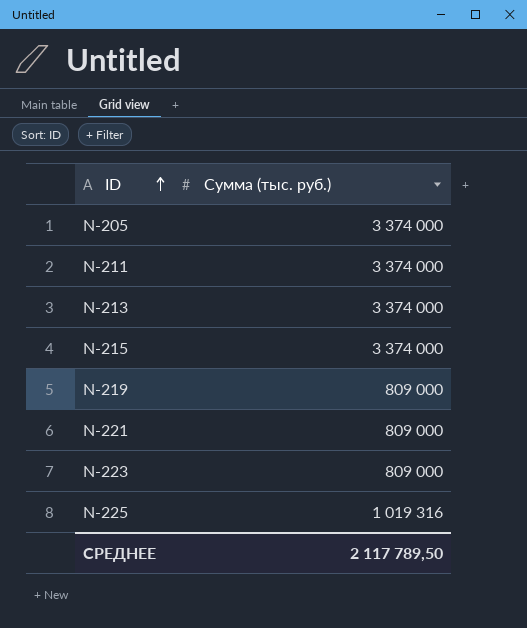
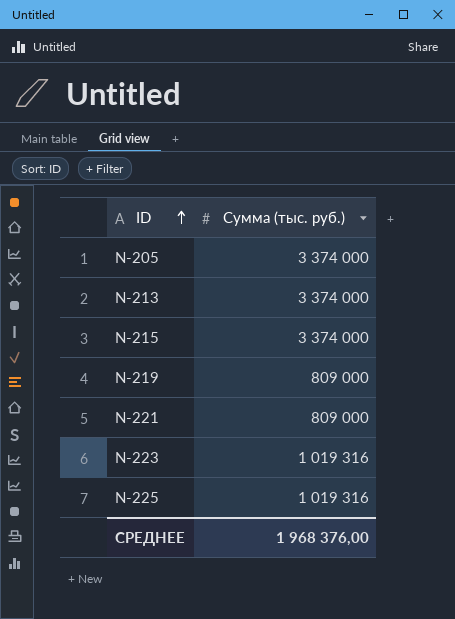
row N-211: 3 374 000 -> none
N-223 | Сумма (тыс. руб.): 809 000 -> 1 019 316
СРЕДНЕЕ | Сумма (тыс. руб.): 2 117 789,50 -> 1 968 376,00

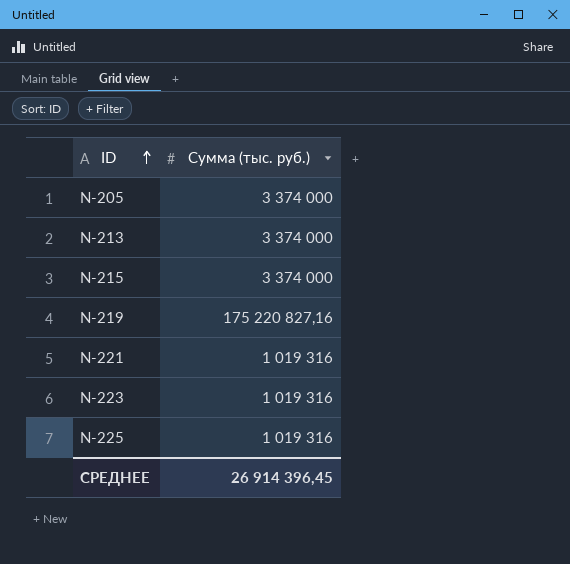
N-219 | Сумма (тыс. руб.): 809 000 -> 175 220 827,16
N-221 | Сумма (тыс. руб.): 809 000 -> 1 019 316
СРЕДНЕЕ | Сумма (тыс. руб.): 1 968 376,00 -> 26 914 396,45

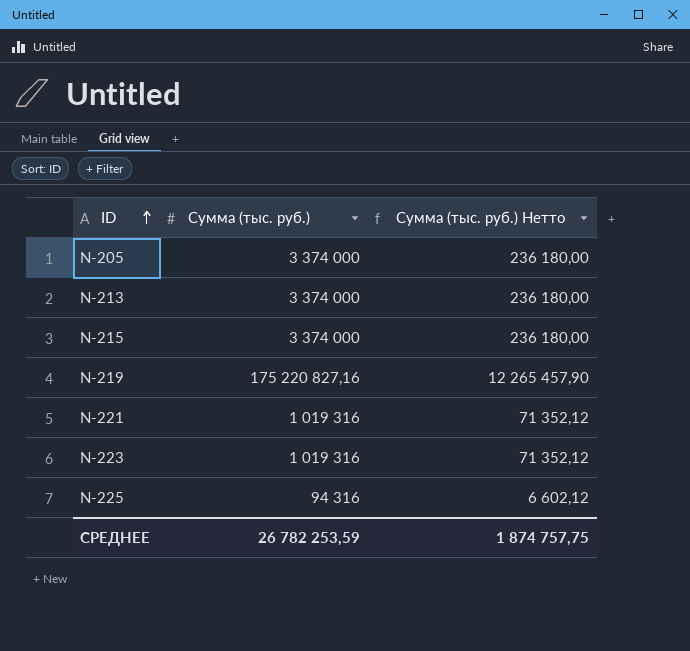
column Сумма (тыс. руб.) Нетто | formula: none -> [Сумма (тыс. руб.)] * 0,07
N-225 | Сумма (тыс. руб.): 1 019 316 -> 94 316
СРЕДНЕЕ | Сумма (тыс. руб.): 26 914 396,45 -> 26 782 253,59

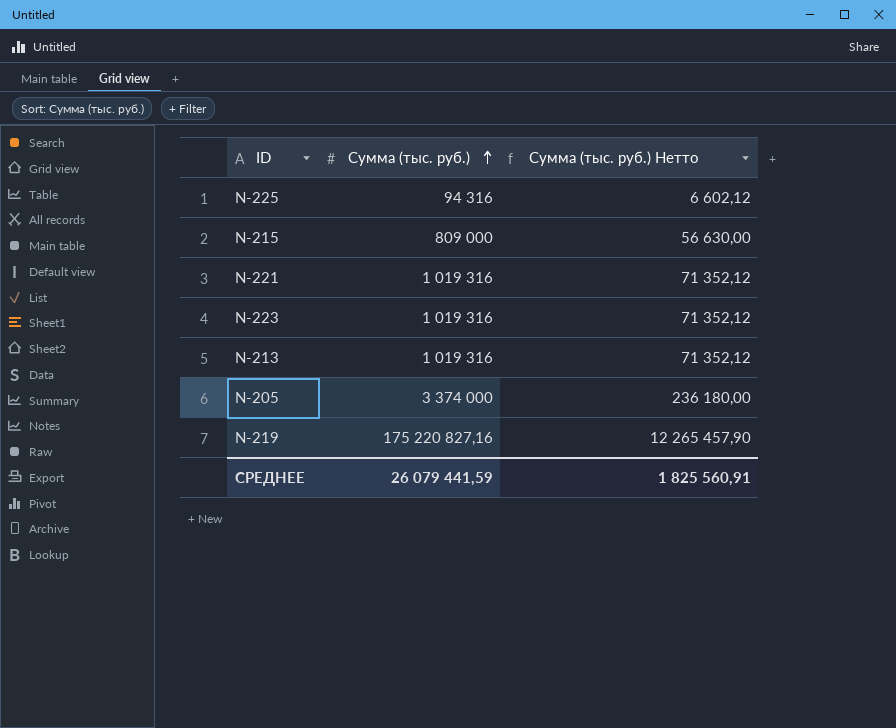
row order: ID ascending -> Сумма (тыс. руб.) ascending
N-215 | Сумма (тыс. руб.): 3 374 000 -> 809 000
N-215 | Сумма (тыс. руб.) Нетто: 236 180,00 -> 56 630,00
N-213 | Сумма (тыс. руб.): 3 374 000 -> 1 019 316
N-213 | Сумма (тыс. руб.) Нетто: 236 180,00 -> 71 352,12
СРЕДНЕЕ | Сумма (тыс. руб.): 26 782 253,59 -> 26 079 441,59
СРЕДНЕЕ | Сумма (тыс. руб.) Нетто: 1 874 757,75 -> 1 825 560,91

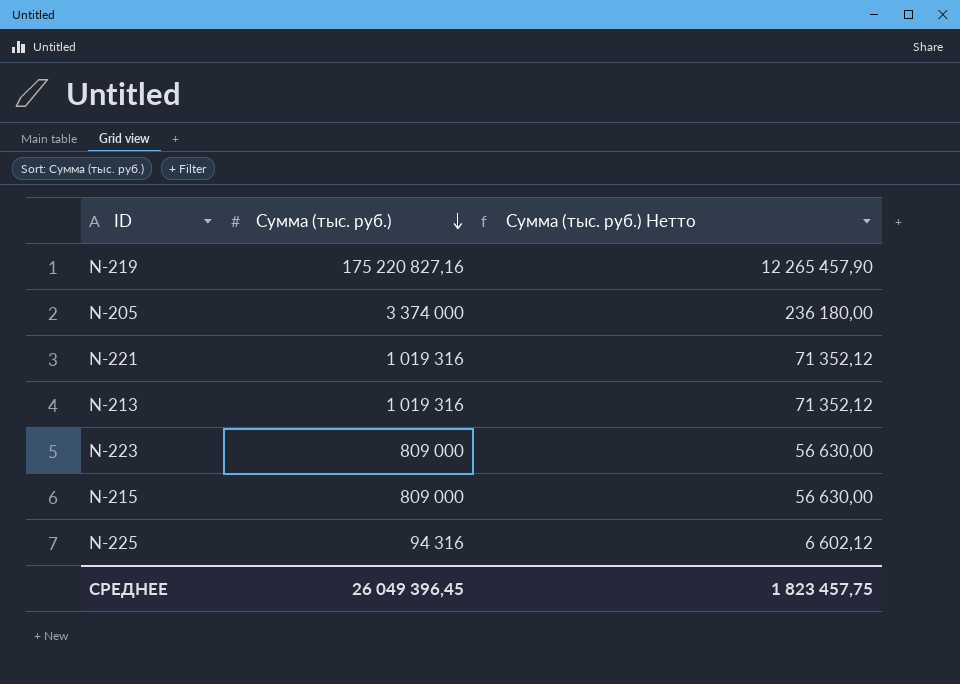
row order: Сумма (тыс. руб.) ascending -> Сумма (тыс. руб.) descending
N-223 | Сумма (тыс. руб.): 1 019 316 -> 809 000
N-223 | Сумма (тыс. руб.) Нетто: 71 352,12 -> 56 630,00
СРЕДНЕЕ | Сумма (тыс. руб.): 26 079 441,59 -> 26 049 396,45
СРЕДНЕЕ | Сумма (тыс. руб.) Нетто: 1 825 560,91 -> 1 823 457,75

